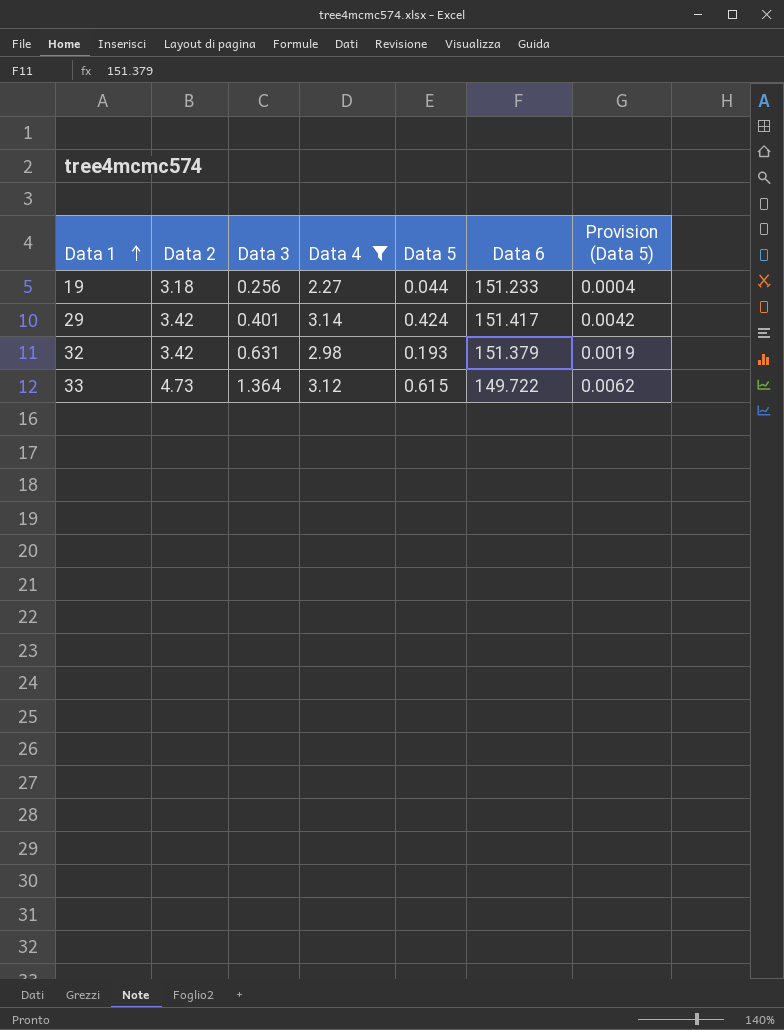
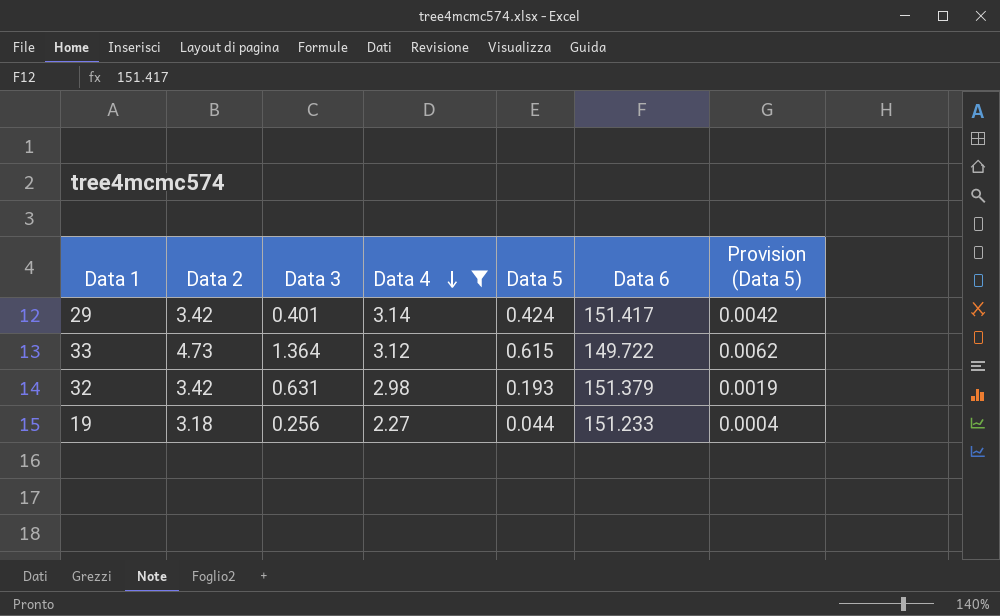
row order: Data 1 ascending -> Data 4 descending

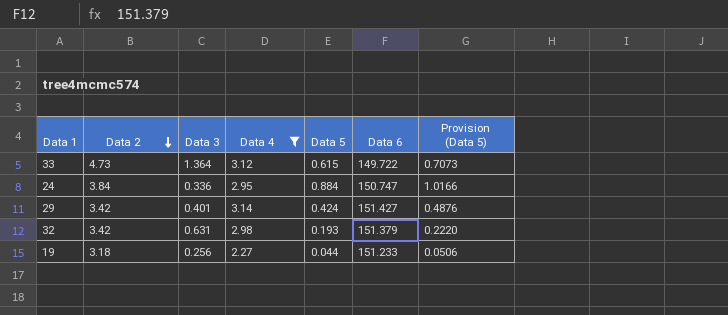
row order: Data 4 descending -> Data 2 descending
column Provision (Data 5) | formula: [Data 5] * 0.01 -> [Data 5] * 1.15
row 24: none -> 3.84 | 0.336 | 2.95 | 0.884 | 150.747 | 1.0166
29 | Data 6: 151.417 -> 151.427

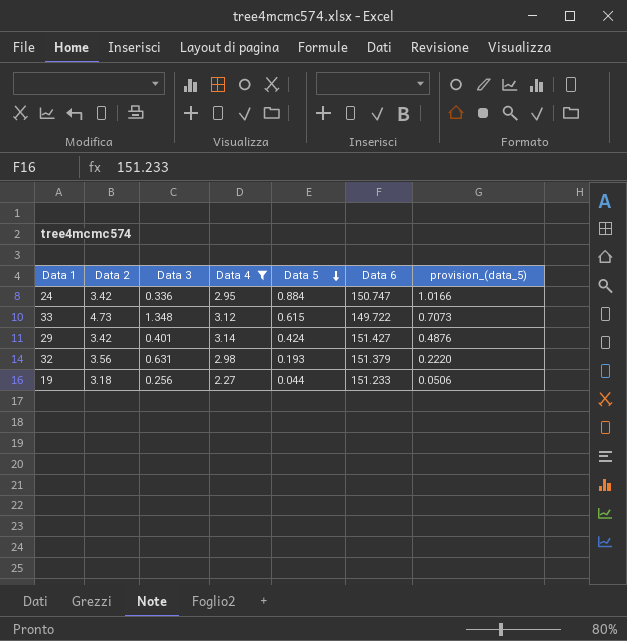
row order: Data 2 descending -> Data 5 descending
column name: Provision (Data 5) -> provision_(data_5)
24 | Data 2: 3.84 -> 3.42
33 | Data 3: 1.364 -> 1.348
32 | Data 2: 3.42 -> 3.56

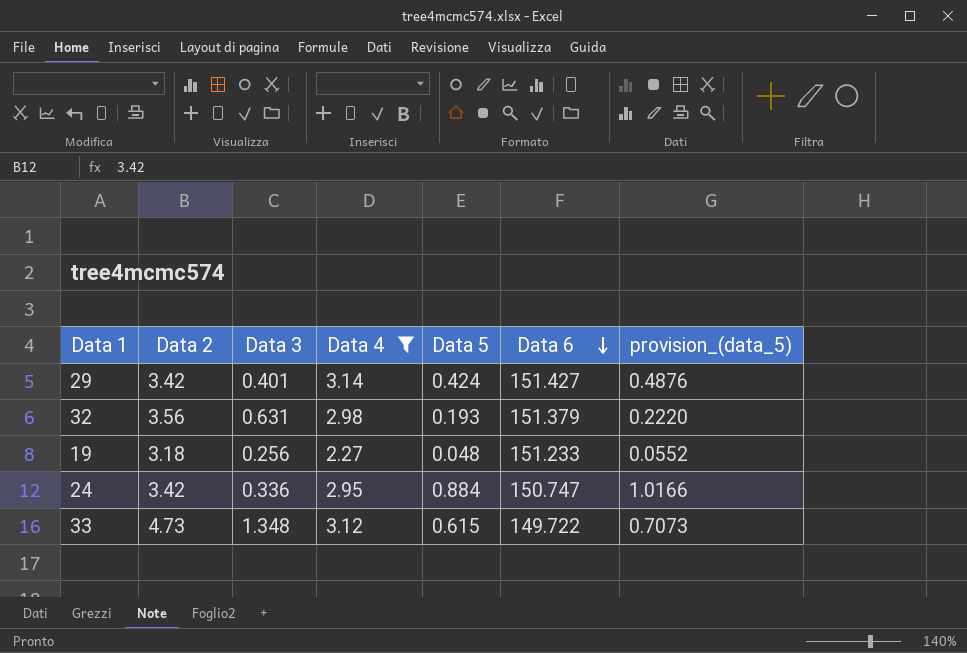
row order: Data 5 descending -> Data 6 descending
19 | Data 5: 0.044 -> 0.048
19 | provision_(data_5): 0.0506 -> 0.0552

